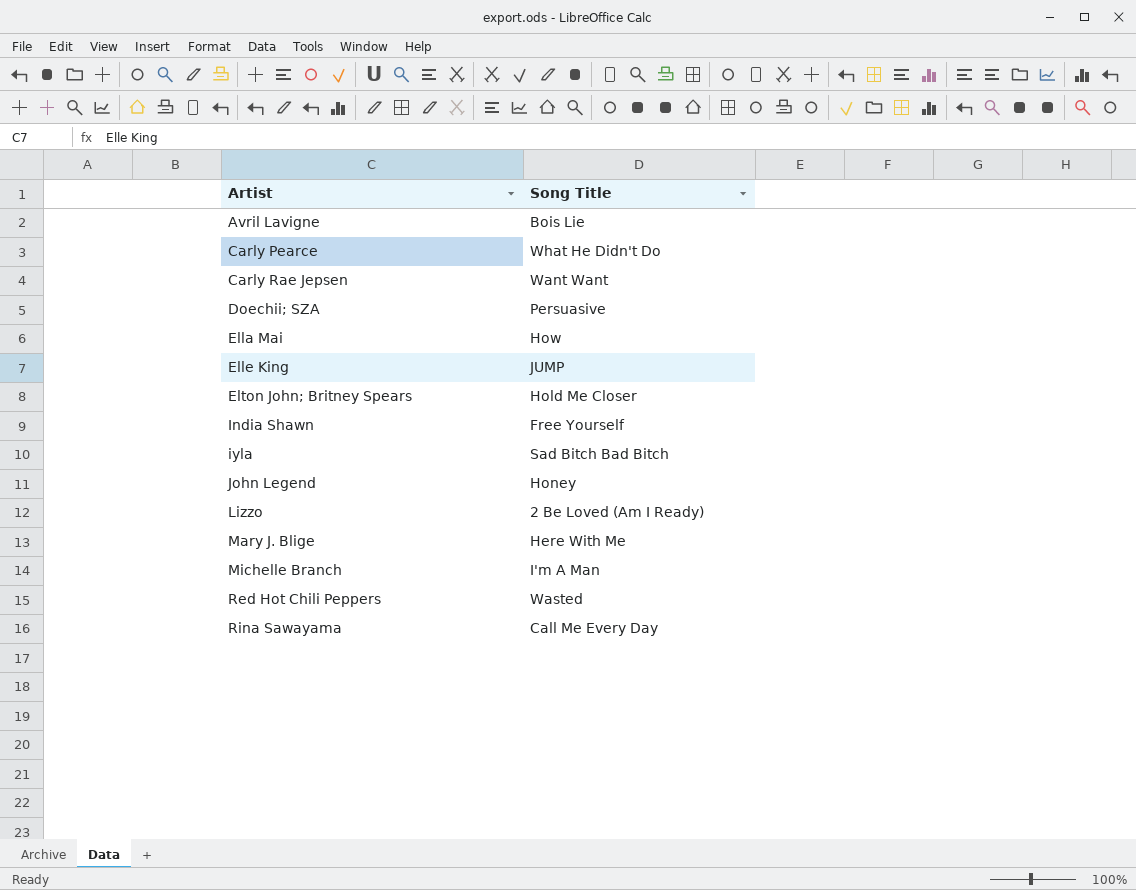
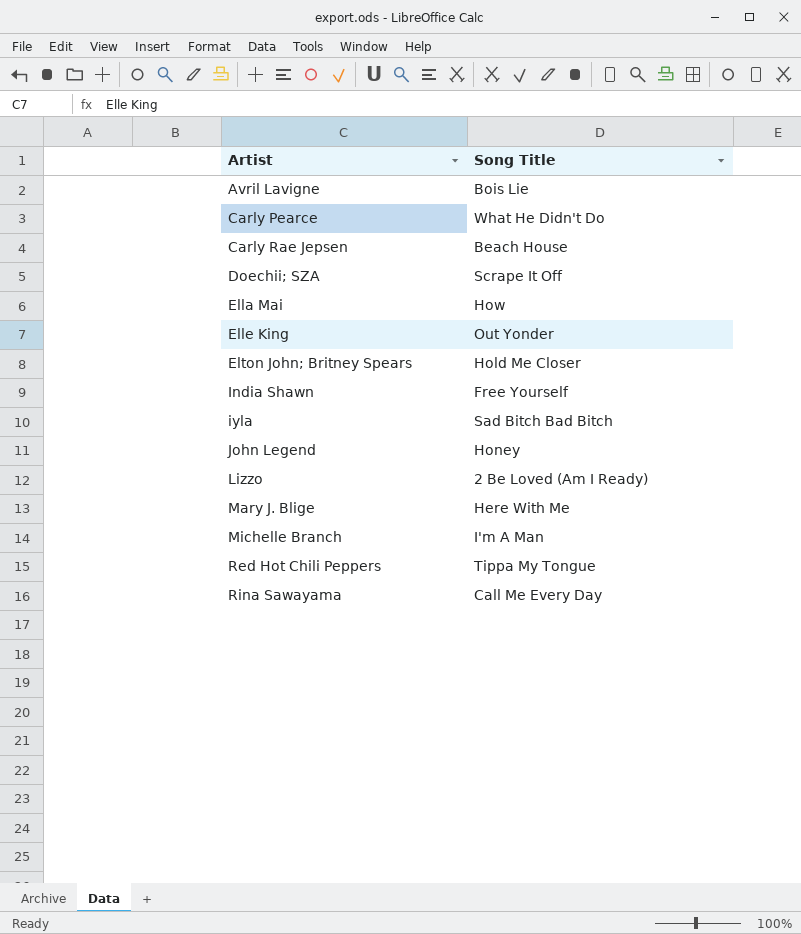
Carly Rae Jepsen | Song Title: Want Want -> Beach House
Doechii; SZA | Song Title: Persuasive -> Scrape It Off
Elle King | Song Title: JUMP -> Out Yonder
Red Hot Chili Peppers | Song Title: Wasted -> Tippa My Tongue

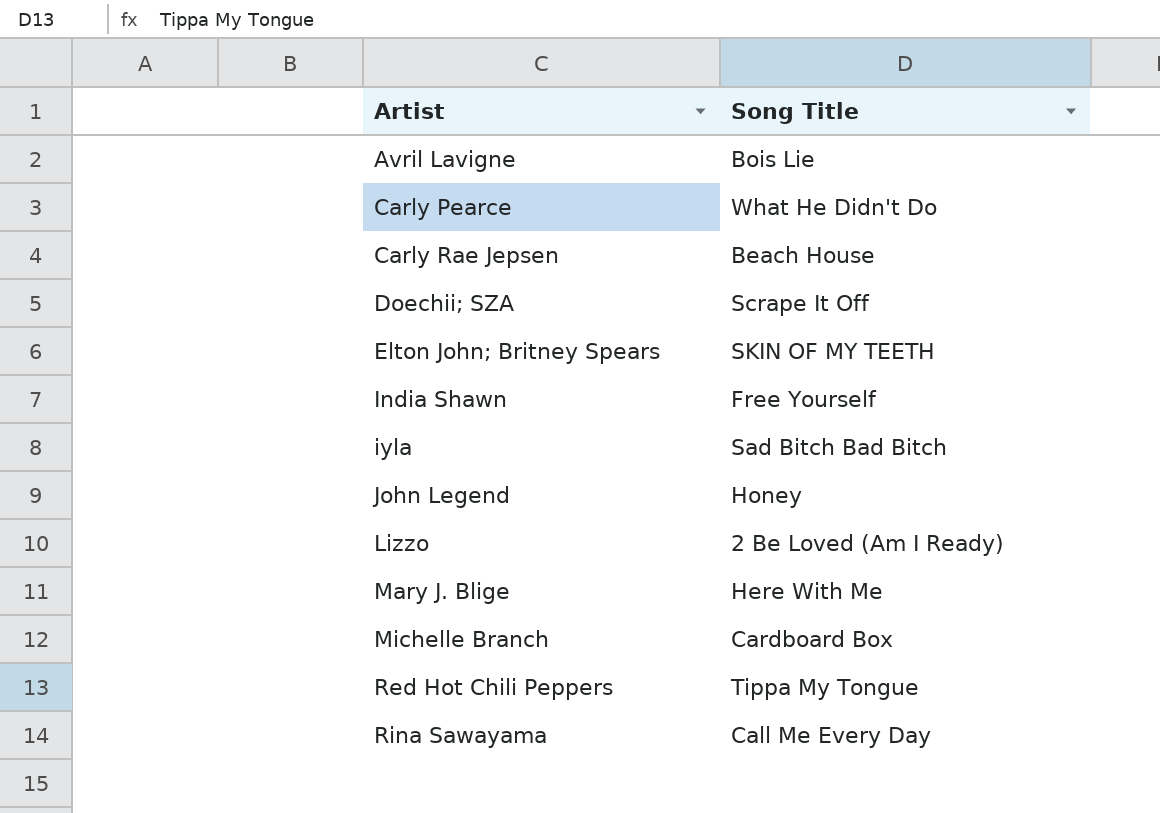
row Ella Mai: How -> none
row Elle King: Out Yonder -> none
Elton John; Britney Spears | Song Title: Hold Me Closer -> SKIN OF MY TEETH
Michelle Branch | Song Title: I'm A Man -> Cardboard Box

